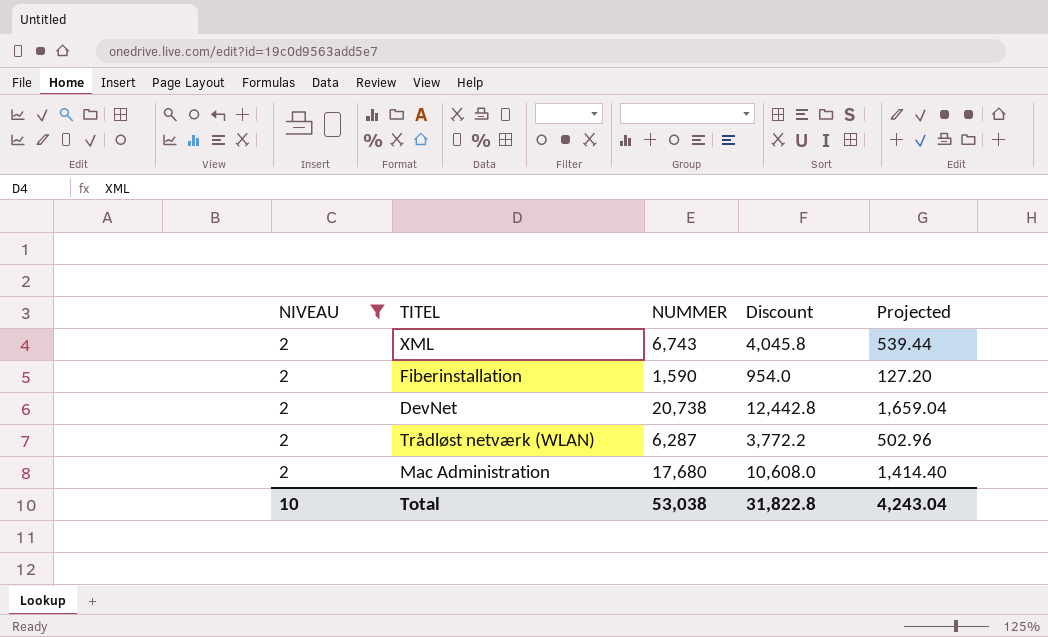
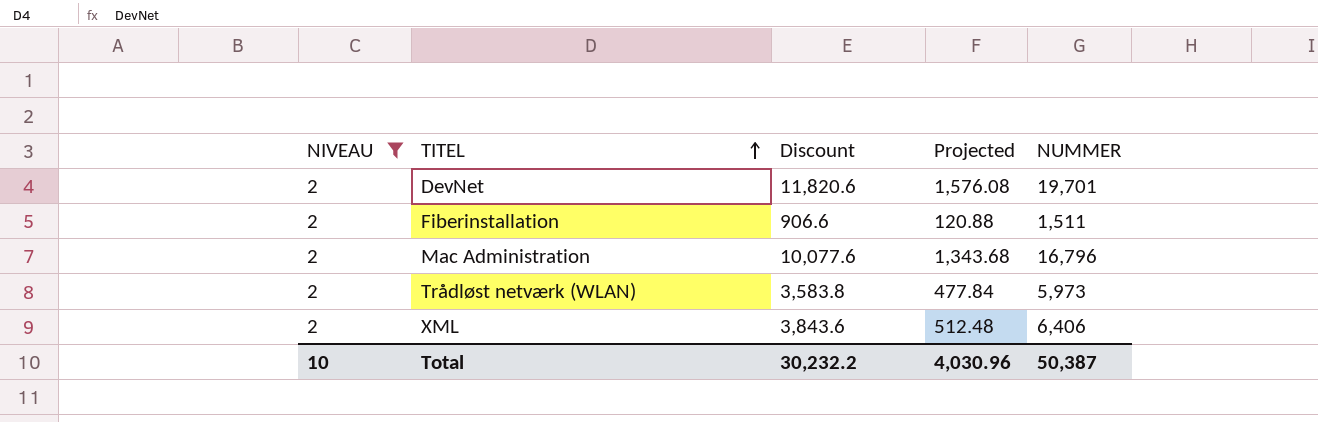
row order: none -> TITEL ascending
column NUMMER | position: 3 -> 5
DevNet | Discount: 12,442.8 -> 11,820.6
DevNet | Projected: 1,659.04 -> 1,576.08
DevNet | NUMMER: 20,738 -> 19,701
Fiberinstallation | Discount: 954.0 -> 906.6
Fiberinstallation | Projected: 127.20 -> 120.88
Fiberinstallation | NUMMER: 1,590 -> 1,511
Mac Administration | Discount: 10,608.0 -> 10,077.6
Mac Administration | Projected: 1,414.40 -> 1,343.68
Mac Administration | NUMMER: 17,680 -> 16,796
Trådløst netværk (WLAN) | Discount: 3,772.2 -> 3,583.8
Trådløst netværk (WLAN) | Projected: 502.96 -> 477.84
Trådløst netværk (WLAN) | NUMMER: 6,287 -> 5,973
XML | Discount: 4,045.8 -> 3,843.6
XML | Projected: 539.44 -> 512.48
XML | NUMMER: 6,743 -> 6,406
Total | Discount: 31,822.8 -> 30,232.2
Total | Projected: 4,243.04 -> 4,030.96
Total | NUMMER: 53,038 -> 50,387

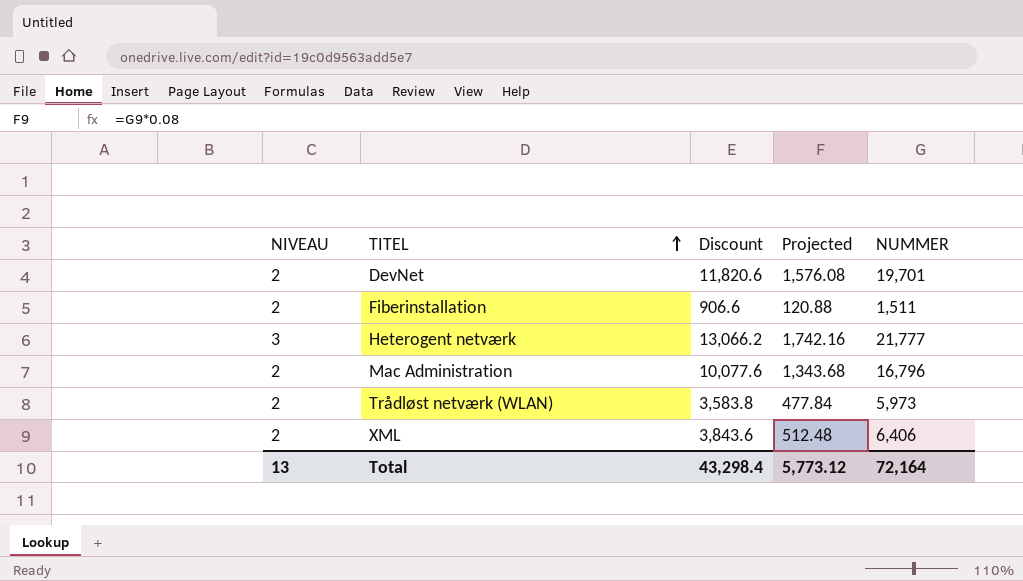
filter: NIVEAU = 2 -> none
Total | NIVEAU: 10 -> 13
Total | Discount: 30,232.2 -> 43,298.4
Total | Projected: 4,030.96 -> 5,773.12
Total | NUMMER: 50,387 -> 72,164

